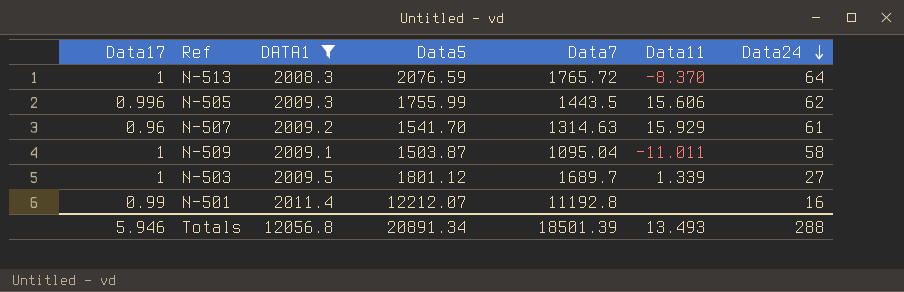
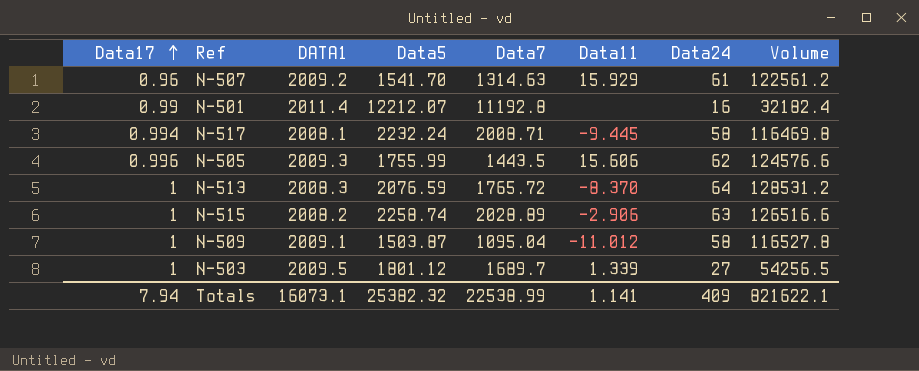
filter: DATA1 >= 2008.3 -> none
row order: Data24 descending -> Data17 ascending
column Volume | formula: none -> [DATA1] * [Data24]
N-509 | Data11: -11.011 -> -11.012
Totals | Data17: 5.946 -> 7.94
Totals | DATA1: 12056.8 -> 16073.1
Totals | Data5: 20891.34 -> 25382.32
Totals | Data7: 18501.39 -> 22538.99
Totals | Data11: 13.493 -> 1.141
Totals | Data24: 288 -> 409

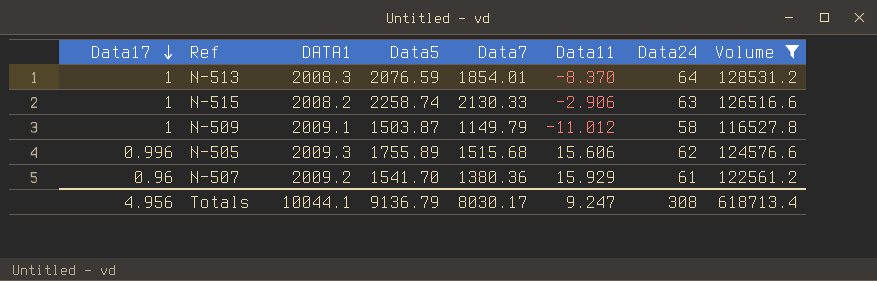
filter: none -> Volume >= 116527.8
row order: Data17 ascending -> Data17 descending
N-513 | Data7: 1765.72 -> 1854.01
N-515 | Data7: 2028.89 -> 2130.33
N-509 | Data7: 1095.04 -> 1149.79
N-505 | Data5: 1755.99 -> 1755.89
N-505 | Data7: 1443.5 -> 1515.68
N-507 | Data7: 1314.63 -> 1380.36
Totals | Data17: 7.94 -> 4.956
Totals | DATA1: 16073.1 -> 10044.1
Totals | Data5: 25382.32 -> 9136.79
Totals | Data7: 22538.99 -> 8030.17
Totals | Data11: 1.141 -> 9.247
Totals | Data24: 409 -> 308
Totals | Volume: 821622.1 -> 618713.4

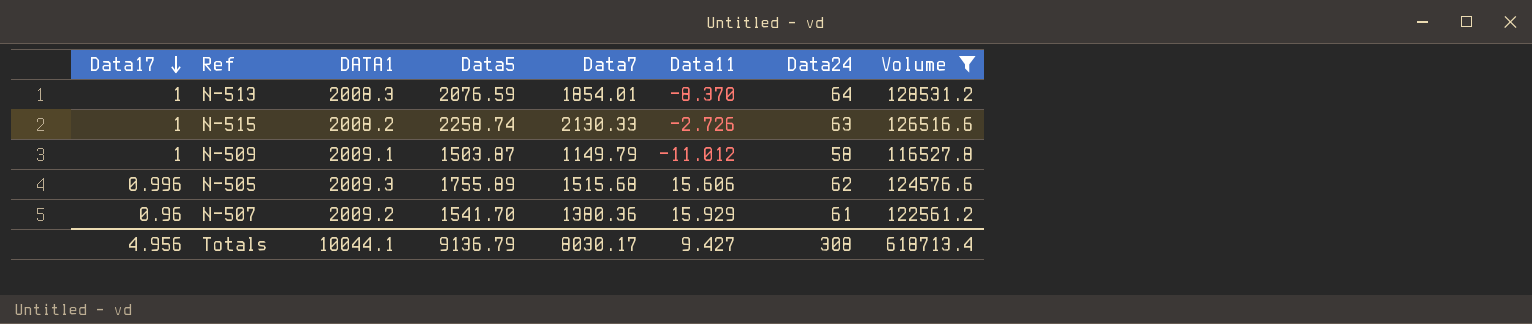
N-515 | Data11: -2.906 -> -2.726
Totals | Data11: 9.247 -> 9.427

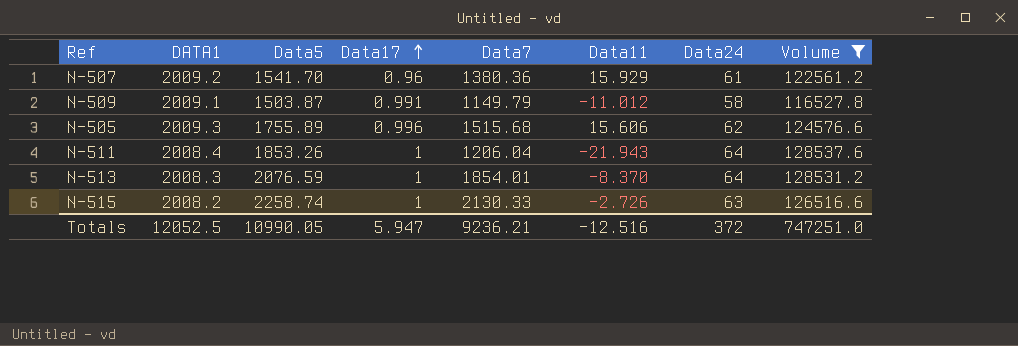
row order: Data17 descending -> Data17 ascending
column Data17 | position: 1 -> 4
N-509 | Data17: 1 -> 0.991
row N-511: none -> 2008.4 | 1853.26 | 1 | 1206.04 | -21.943 | 64 | 128537.6
Totals | DATA1: 10044.1 -> 12052.5
Totals | Data5: 9136.79 -> 10990.05
Totals | Data17: 4.956 -> 5.947
Totals | Data7: 8030.17 -> 9236.21
Totals | Data11: 9.427 -> -12.516
Totals | Data24: 308 -> 372
Totals | Volume: 618713.4 -> 747251.0

